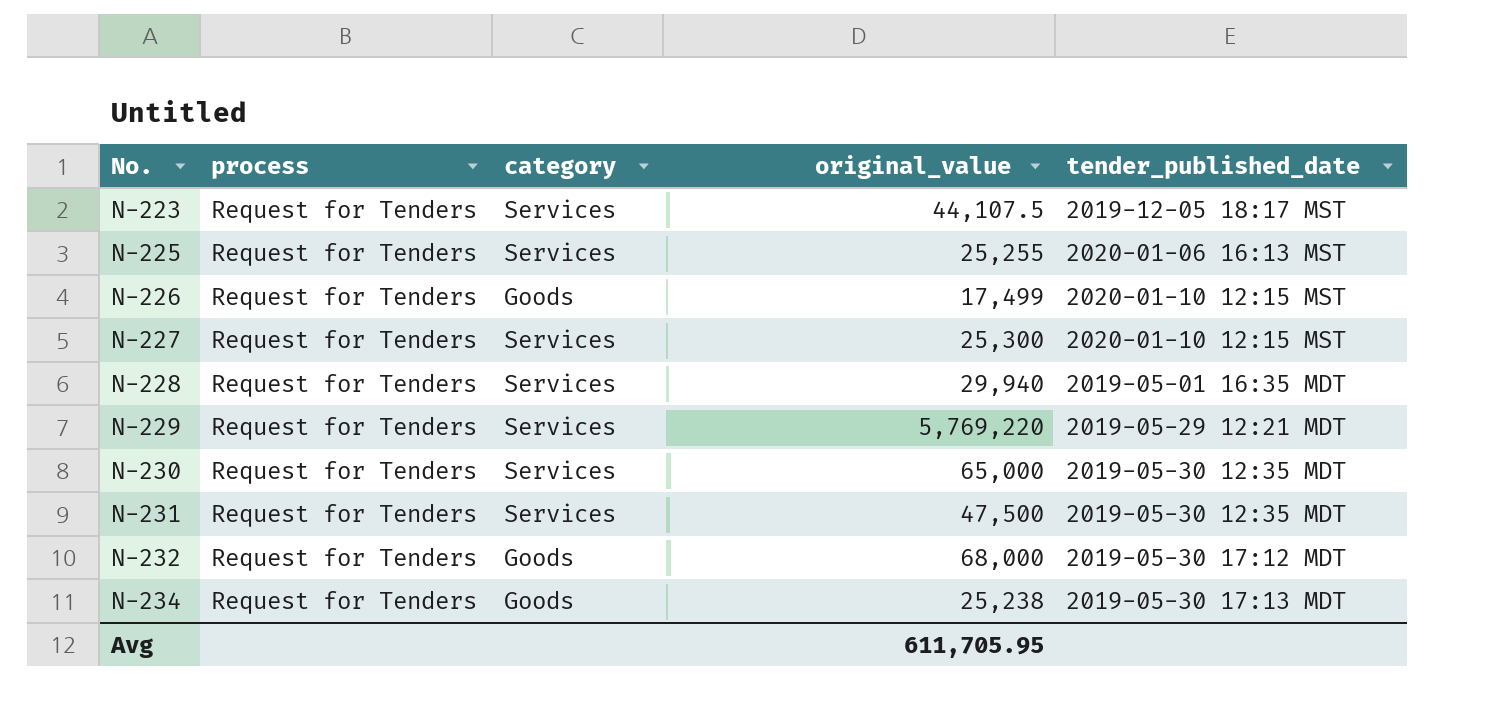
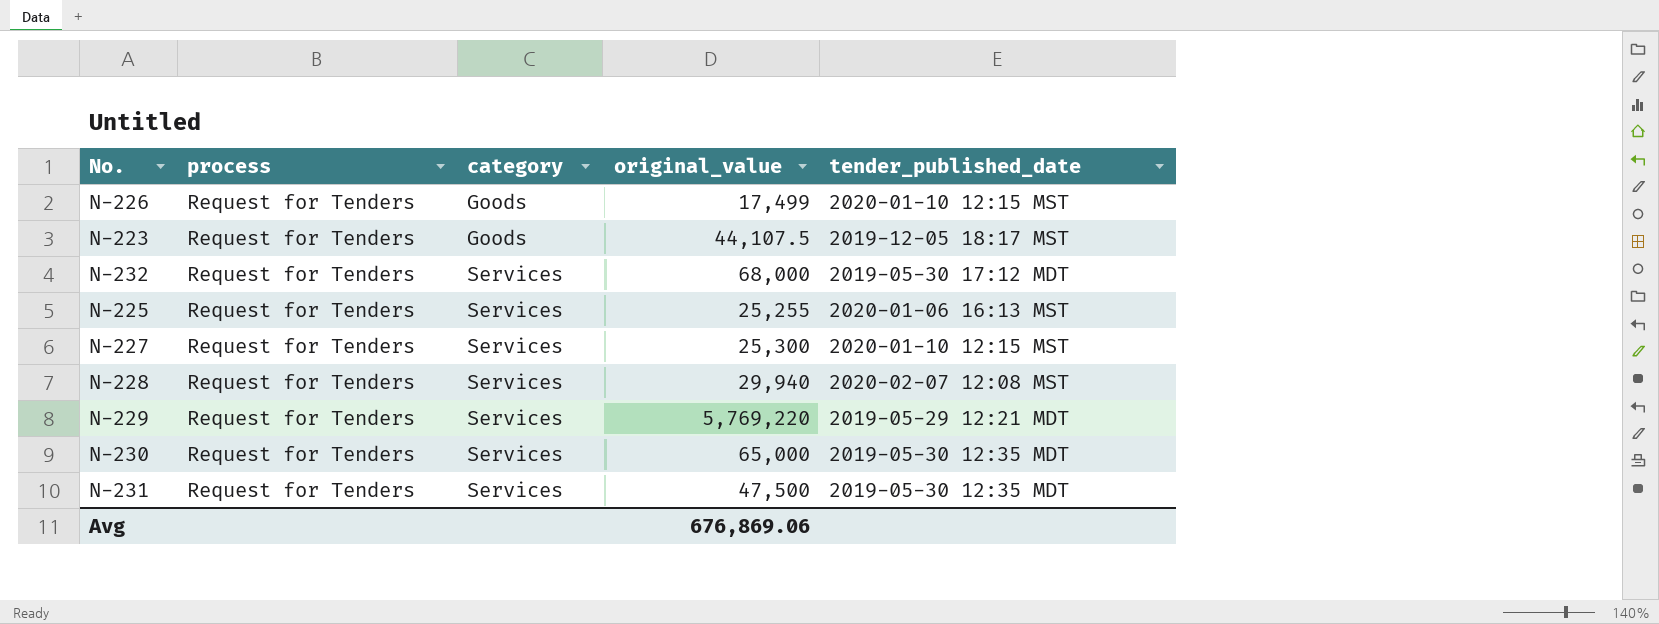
row order: No. ascending -> category ascending
row N-234: Request for Tenders | Goods | 25,238 | 2019-05-30 17:13 MDT -> none
N-223 | category: Services -> Goods
N-232 | category: Goods -> Services
N-228 | tender_published_date: 2019-05-01 16:35 MDT -> 2020-02-07 12:08 MST
Avg | original_value: 611,705.95 -> 676,869.06

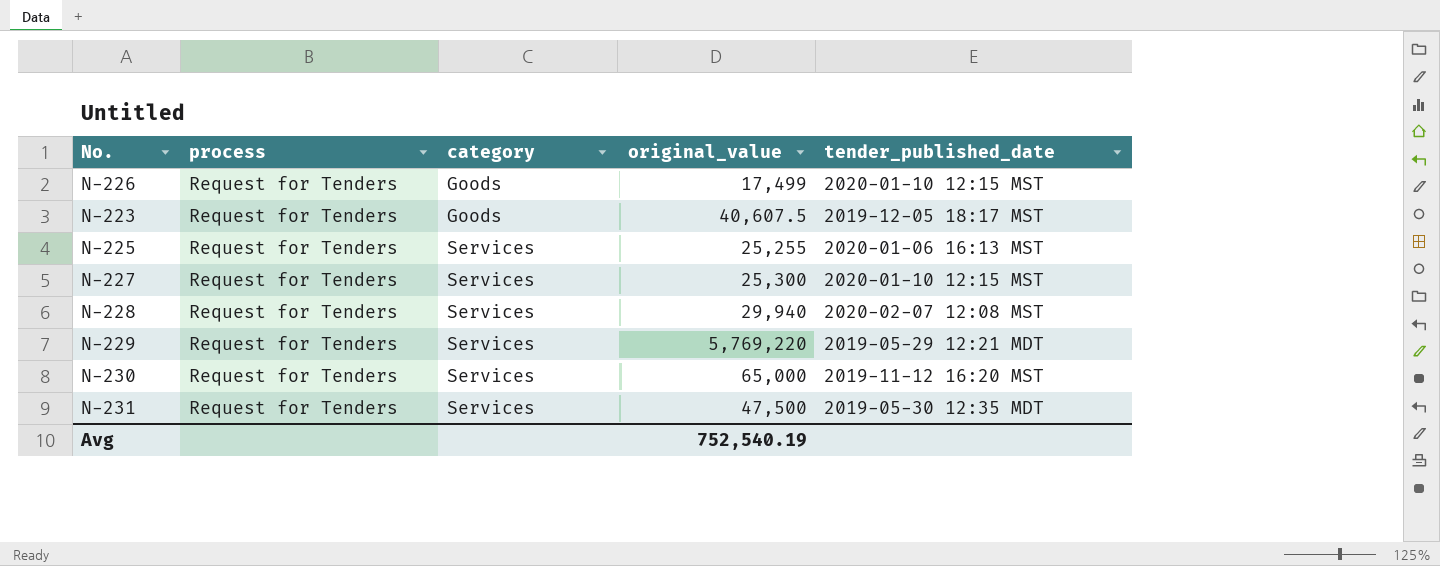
row N-232: Request for Tenders | Services | 68,000 | 2019-05-30 17:12 MDT -> none
N-223 | original_value: 44,107.5 -> 40,607.5
N-230 | tender_published_date: 2019-05-30 12:35 MDT -> 2019-11-12 16:20 MST
Avg | original_value: 676,869.06 -> 752,540.19

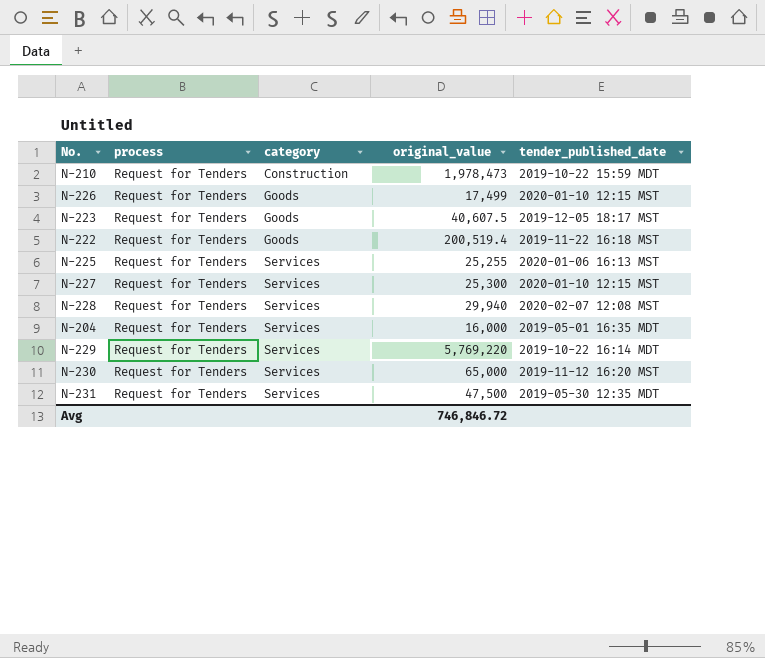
row N-210: none -> Request for Tenders | Construction | 1,978,473 | 2019-10-22 15:59 MDT
row N-222: none -> Request for Tenders | Goods | 200,519.4 | 2019-11-22 16:18 MST
row N-204: none -> Request for Tenders | Services | 16,000 | 2019-05-01 16:35 MDT
N-229 | tender_published_date: 2019-05-29 12:21 MDT -> 2019-10-22 16:14 MDT
Avg | original_value: 752,540.19 -> 746,846.72

